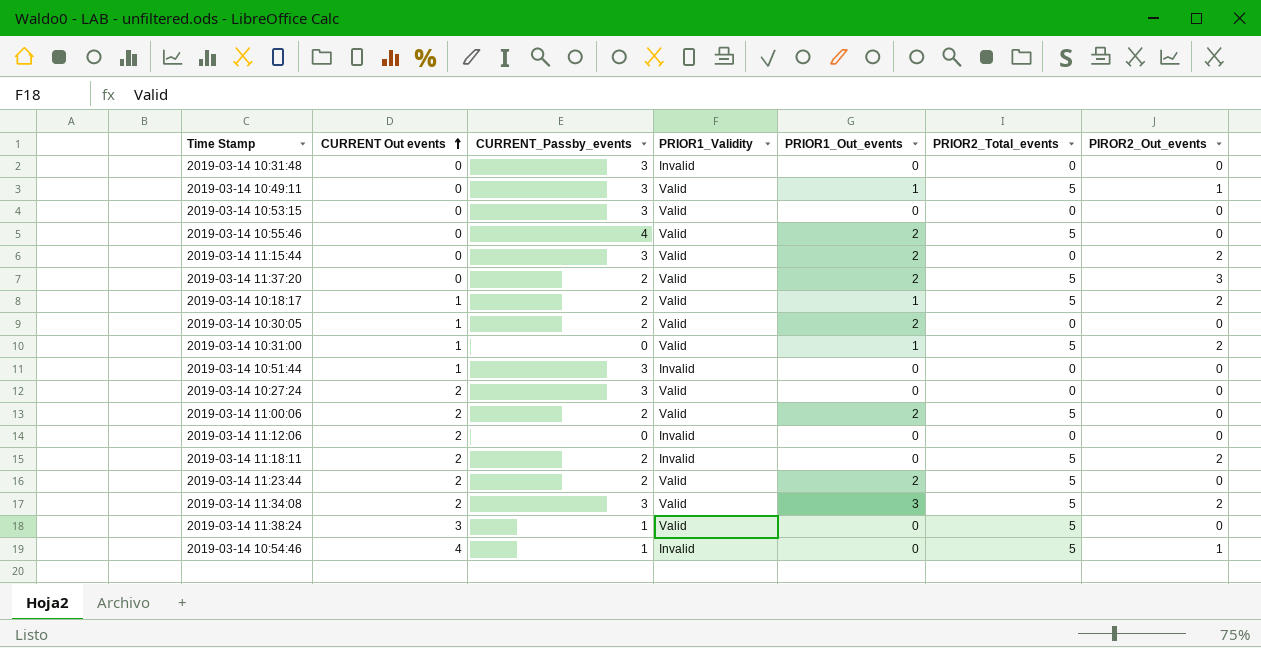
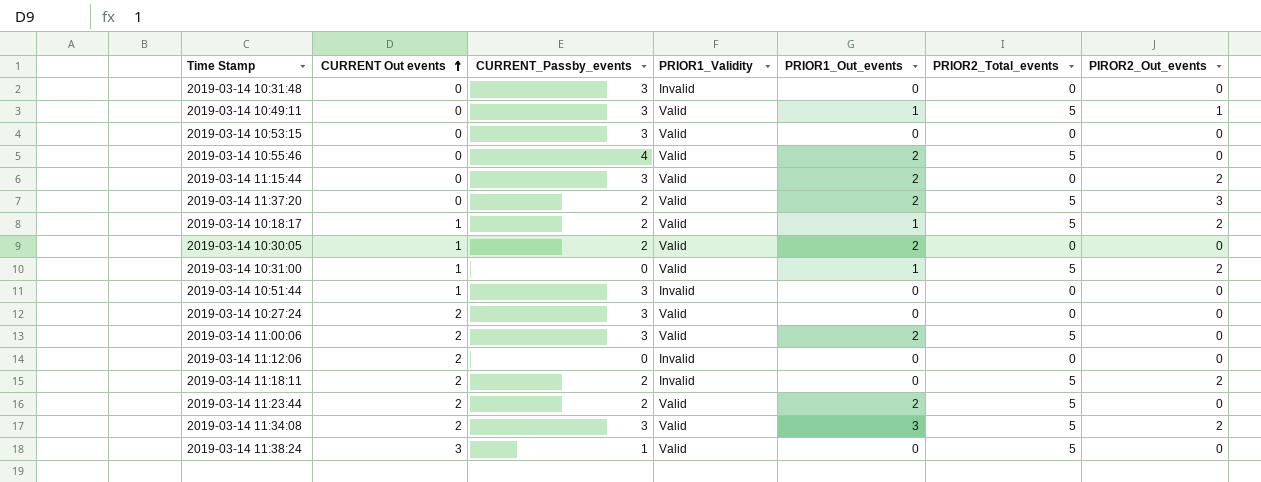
row 2019-03-14 10:54:46: 4 | 1 | Invalid | 0 | 5 | 1 -> none
2019-03-14 11:00:06 | CURRENT_Passby_events: 2 -> 3

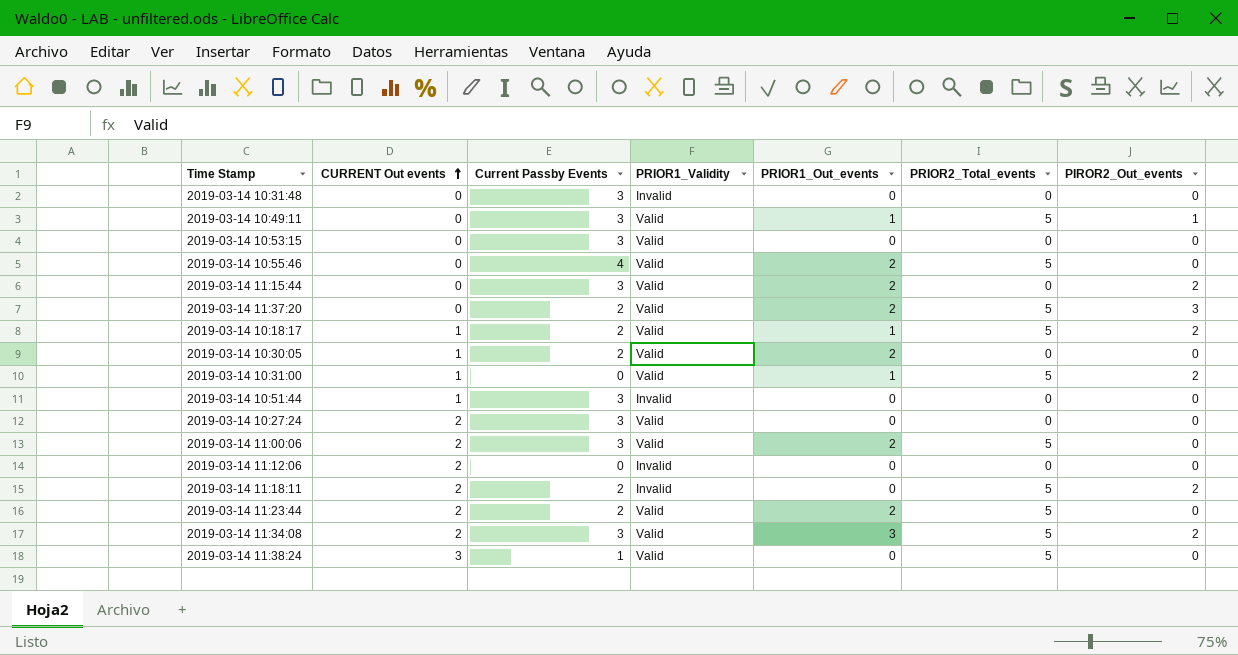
column name: CURRENT_Passby_events -> Current Passby Events

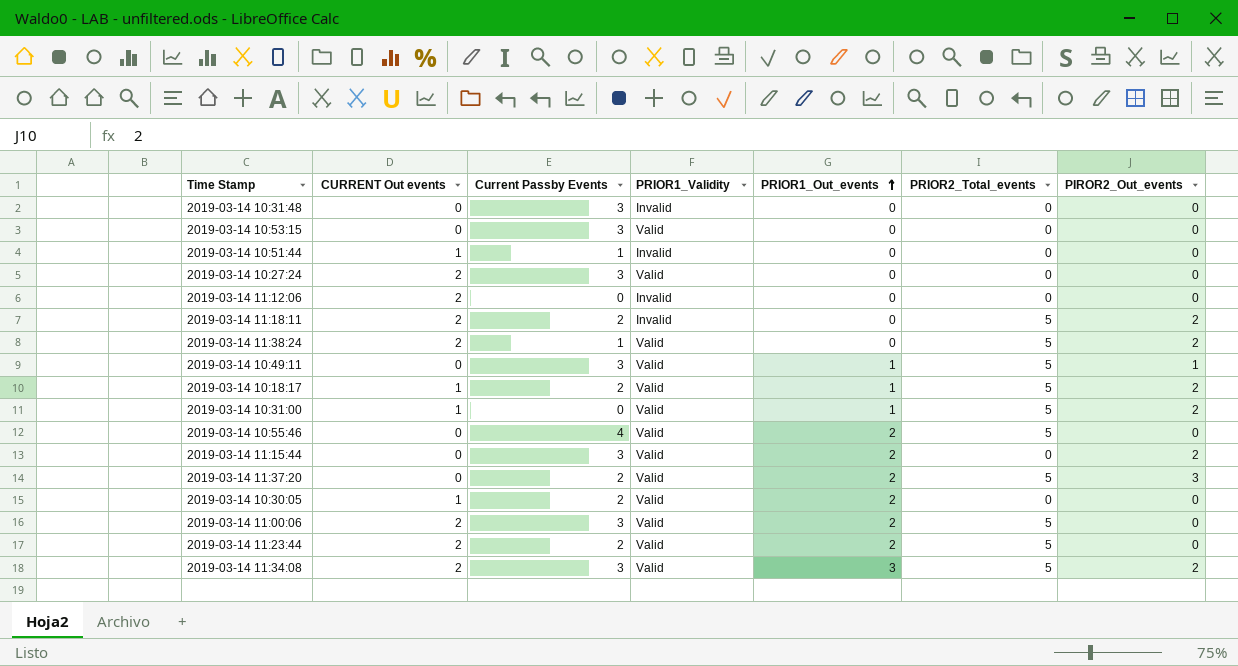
row order: CURRENT Out events ascending -> PRIOR1_Out_events ascending
2019-03-14 10:51:44 | Current Passby Events: 3 -> 1
2019-03-14 11:38:24 | CURRENT Out events: 3 -> 2
2019-03-14 11:38:24 | PIROR2_Out_events: 0 -> 2

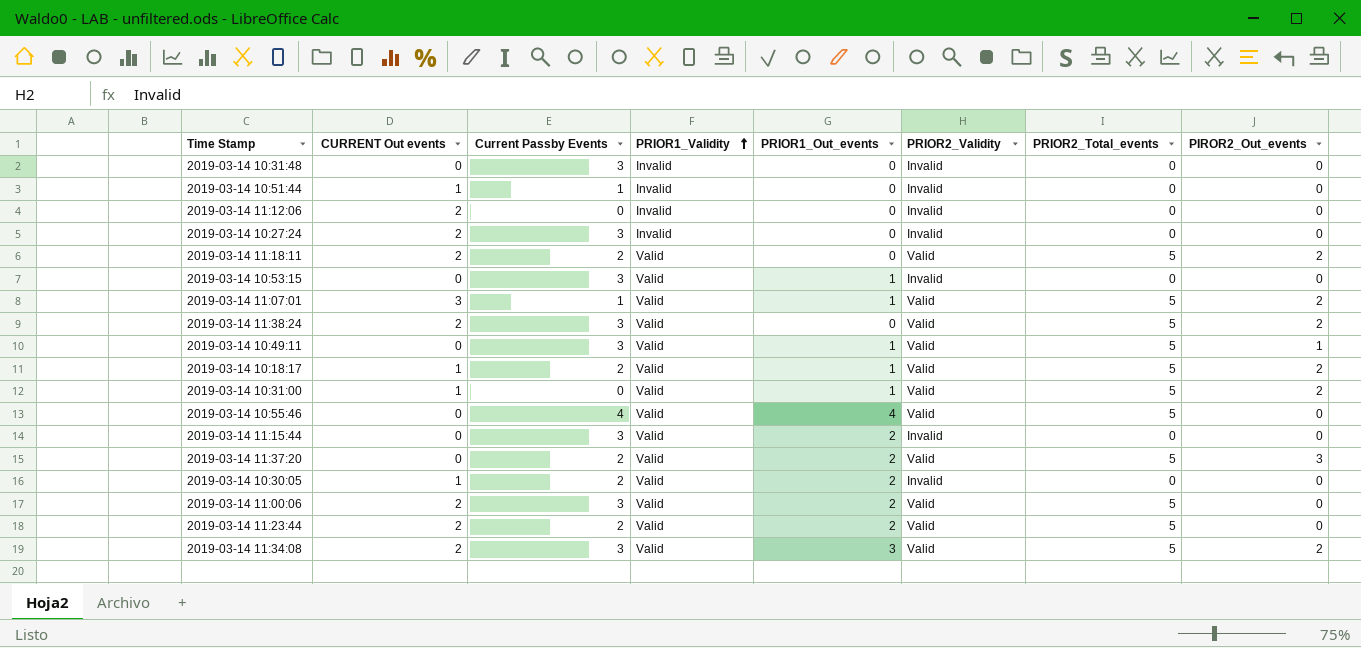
row order: PRIOR1_Out_events ascending -> PRIOR1_Validity ascending
column PRIOR2_Validity | position: none -> 6
2019-03-14 10:27:24 | PRIOR1_Validity: Valid -> Invalid
2019-03-14 11:18:11 | PRIOR1_Validity: Invalid -> Valid
2019-03-14 10:53:15 | PRIOR1_Out_events: 0 -> 1
row 2019-03-14 11:07:01: none -> 3 | 1 | Valid | 1 | Valid | 5 | 2
2019-03-14 11:38:24 | Current Passby Events: 1 -> 3
2019-03-14 10:55:46 | PRIOR1_Out_events: 2 -> 4
2019-03-14 11:15:44 | PIROR2_Out_events: 2 -> 0

